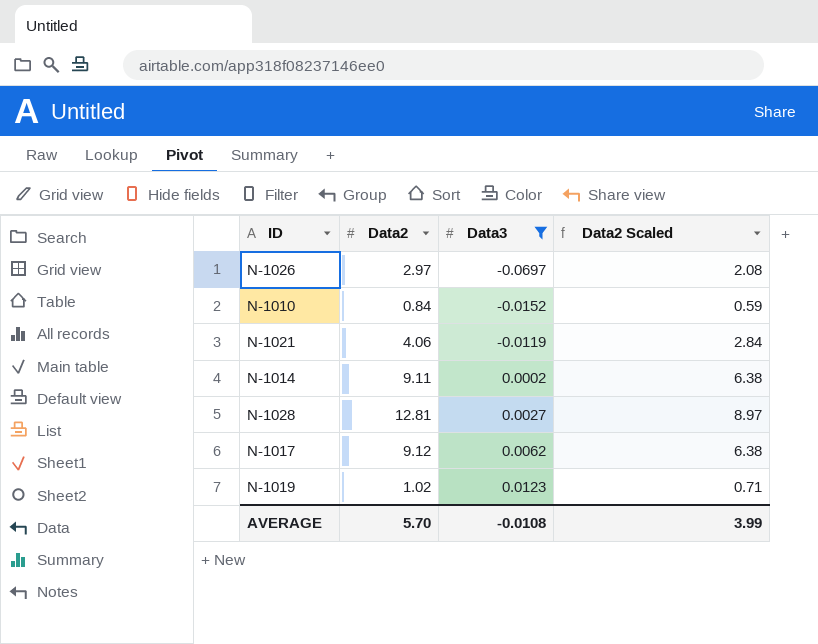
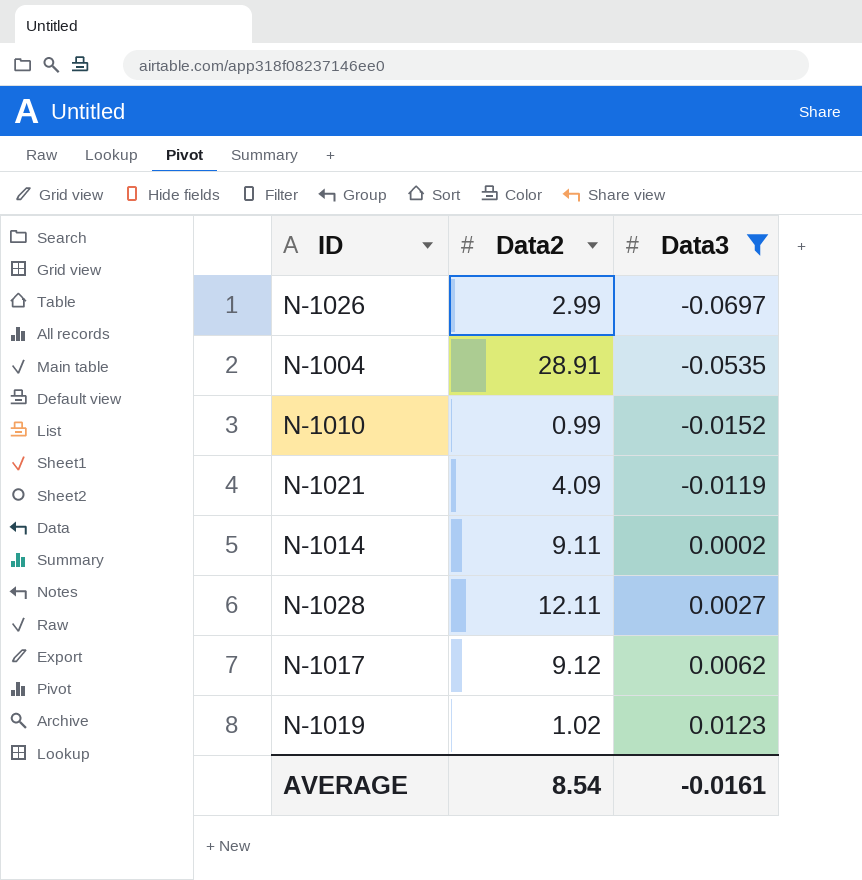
column Data2 Scaled | formula: [Data2] * 0.7 -> none
N-1026 | Data2: 2.97 -> 2.99
row N-1004: none -> 28.91 | -0.0535
N-1010 | Data2: 0.84 -> 0.99
N-1021 | Data2: 4.06 -> 4.09
N-1028 | Data2: 12.81 -> 12.11
AVERAGE | Data2: 5.70 -> 8.54
AVERAGE | Data3: -0.0108 -> -0.0161

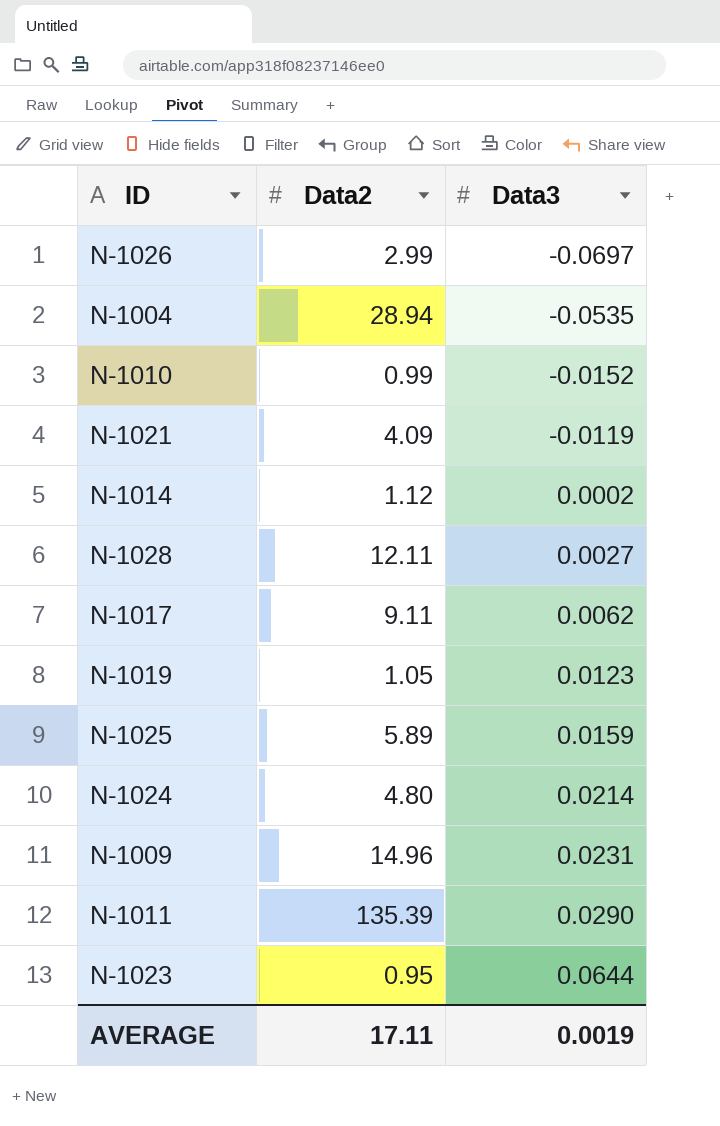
filter: Data3 <= 0.0123 -> none
N-1004 | Data2: 28.91 -> 28.94
N-1014 | Data2: 9.11 -> 1.12
N-1017 | Data2: 9.12 -> 9.11
N-1019 | Data2: 1.02 -> 1.05
AVERAGE | Data2: 8.54 -> 17.11
AVERAGE | Data3: -0.0161 -> 0.0019

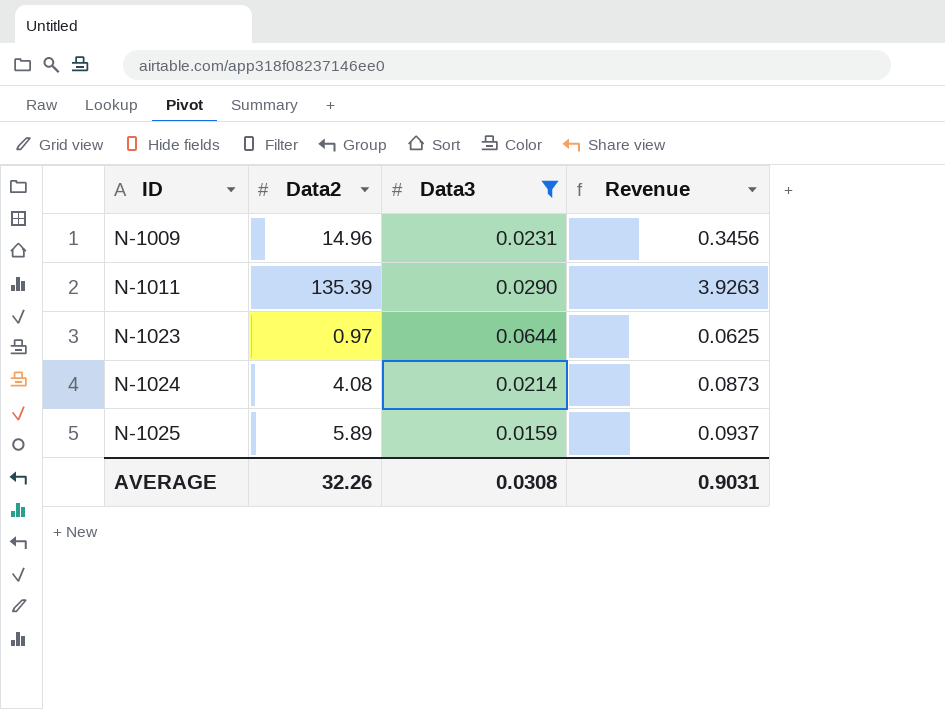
filter: none -> Data3 >= 0.0159
row order: Data3 ascending -> ID ascending
column Revenue | formula: none -> [Data2] * [Data3]
N-1023 | Data2: 0.95 -> 0.97
N-1024 | Data2: 4.80 -> 4.08
AVERAGE | Data2: 17.11 -> 32.26
AVERAGE | Data3: 0.0019 -> 0.0308

